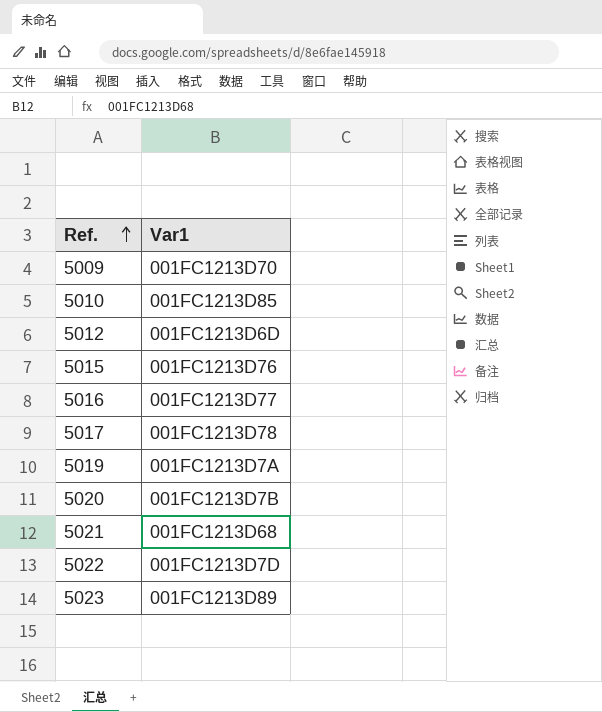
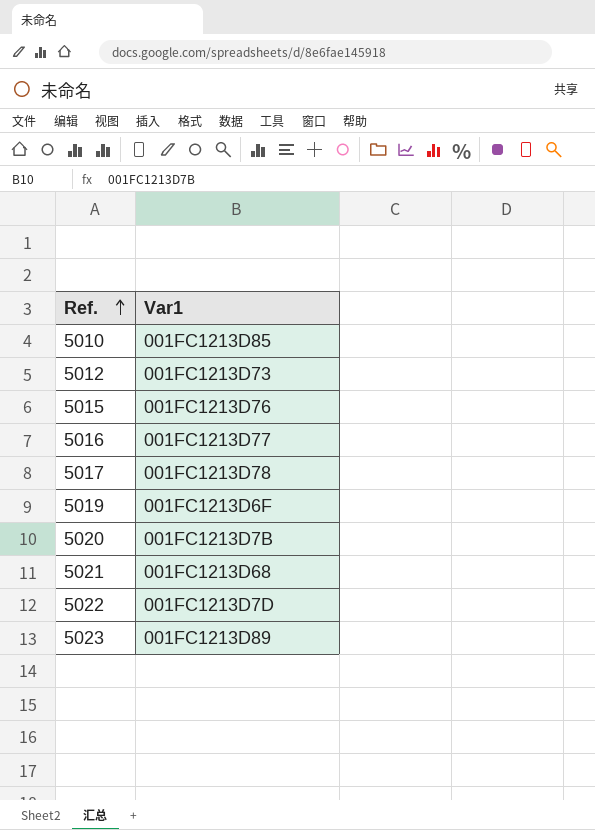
row 5009: 001FC1213D70 -> none
5012 | Var1: 001FC1213D6D -> 001FC1213D73
5019 | Var1: 001FC1213D7A -> 001FC1213D6F

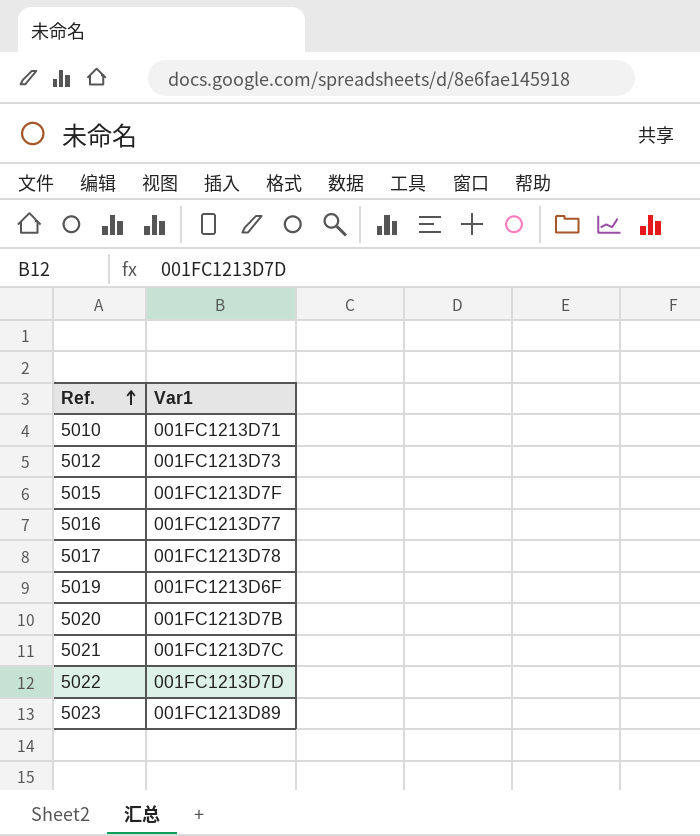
5010 | Var1: 001FC1213D85 -> 001FC1213D71
5015 | Var1: 001FC1213D76 -> 001FC1213D7F
5021 | Var1: 001FC1213D68 -> 001FC1213D7C

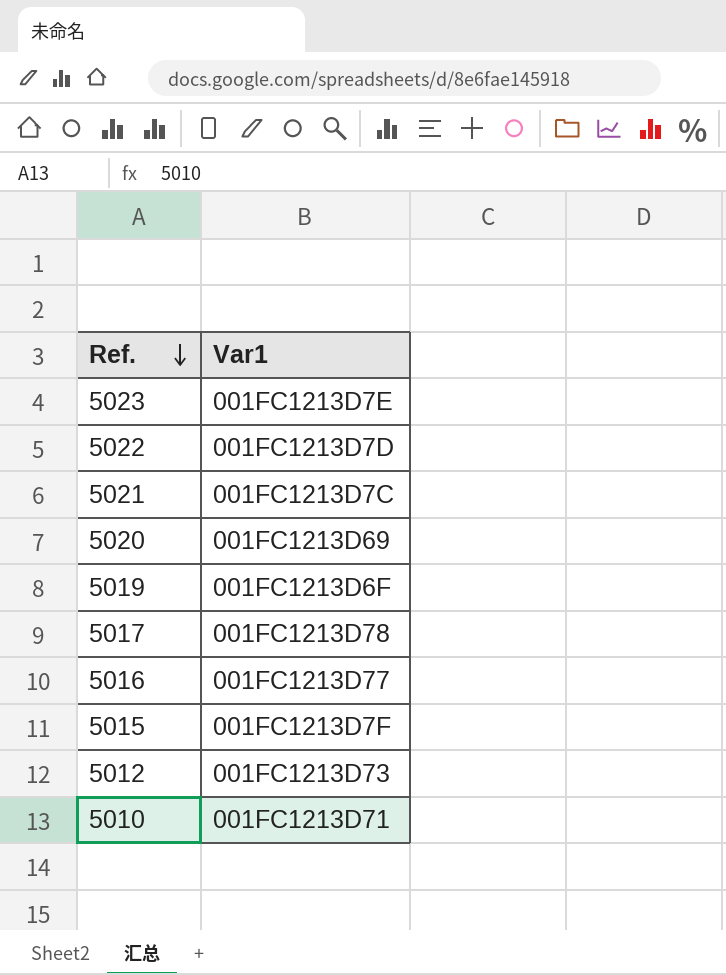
row order: Ref. ascending -> Ref. descending
5023 | Var1: 001FC1213D89 -> 001FC1213D7E
5020 | Var1: 001FC1213D7B -> 001FC1213D69

